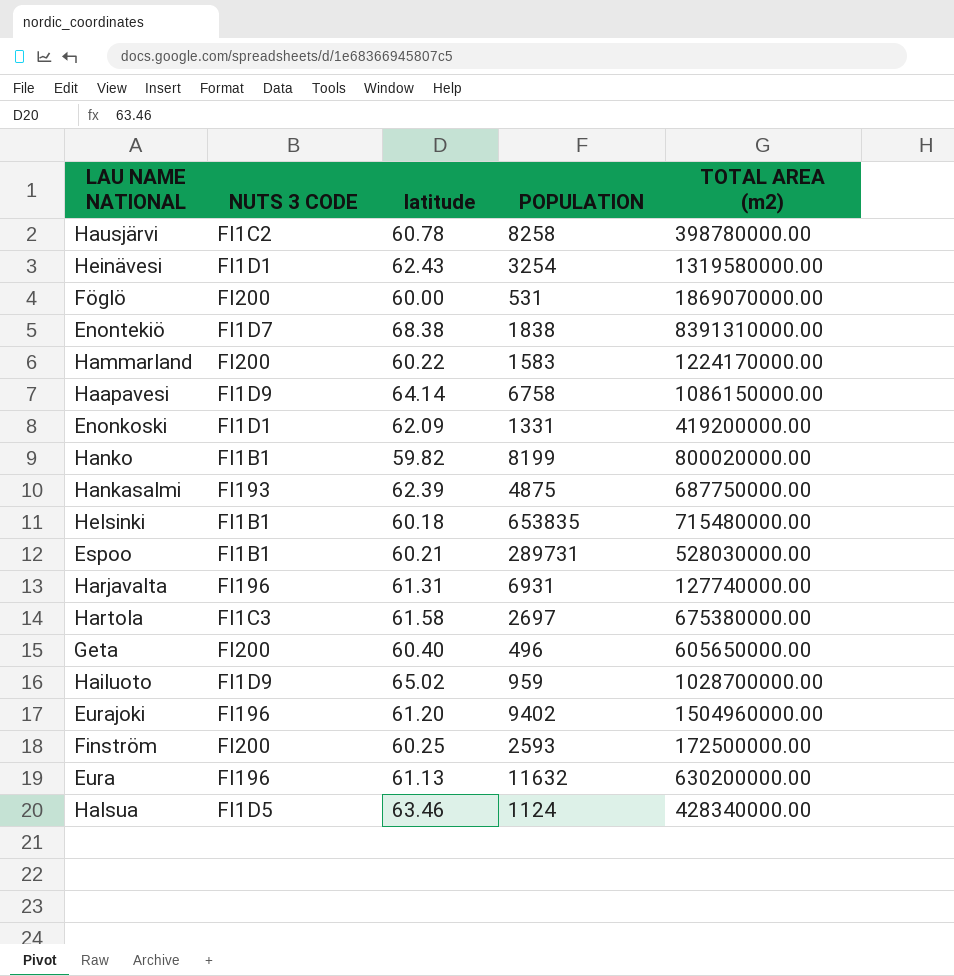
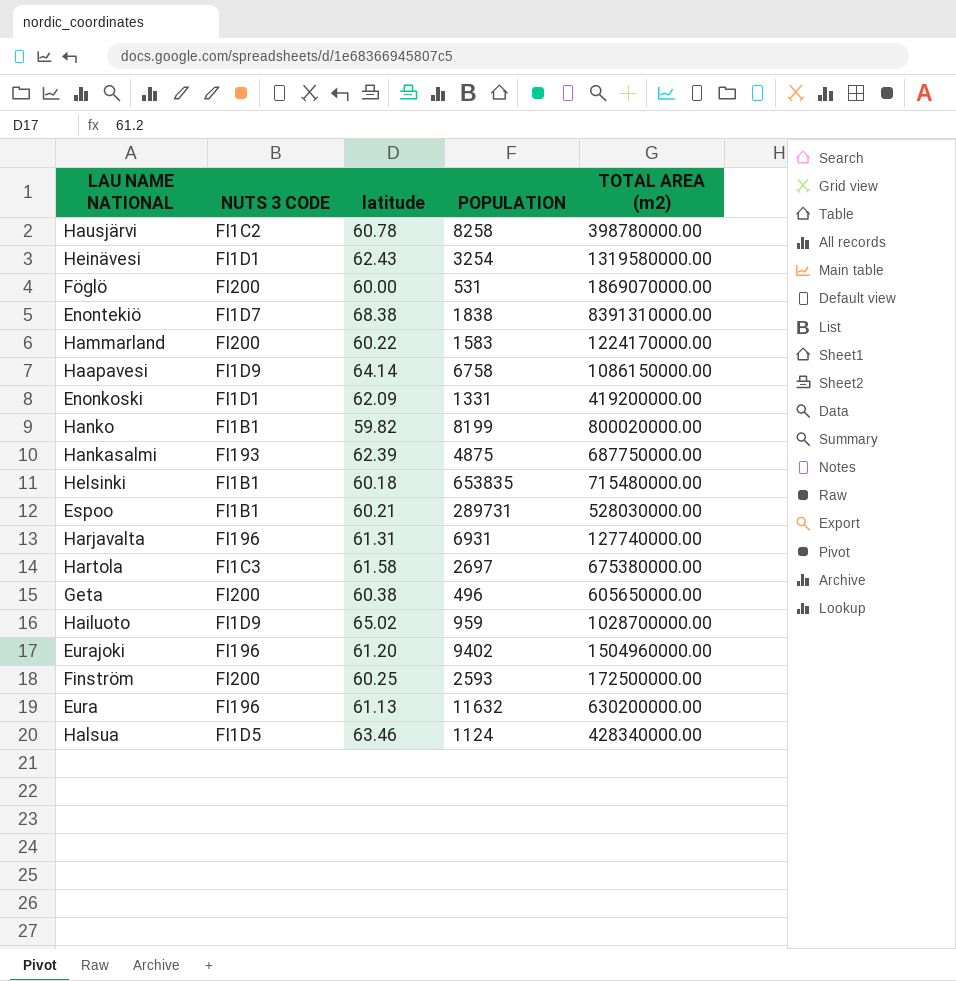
Geta | latitude: 60.40 -> 60.38

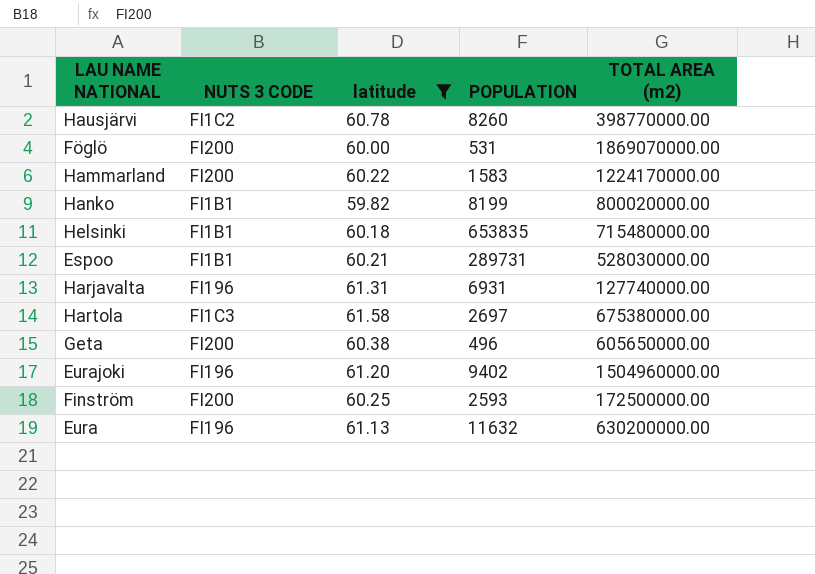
filter: none -> latitude <= 61.58
Hausjärvi | POPULATION: 8258 -> 8260
Hausjärvi | TOTAL AREA (m2): 398780000.00 -> 398770000.00

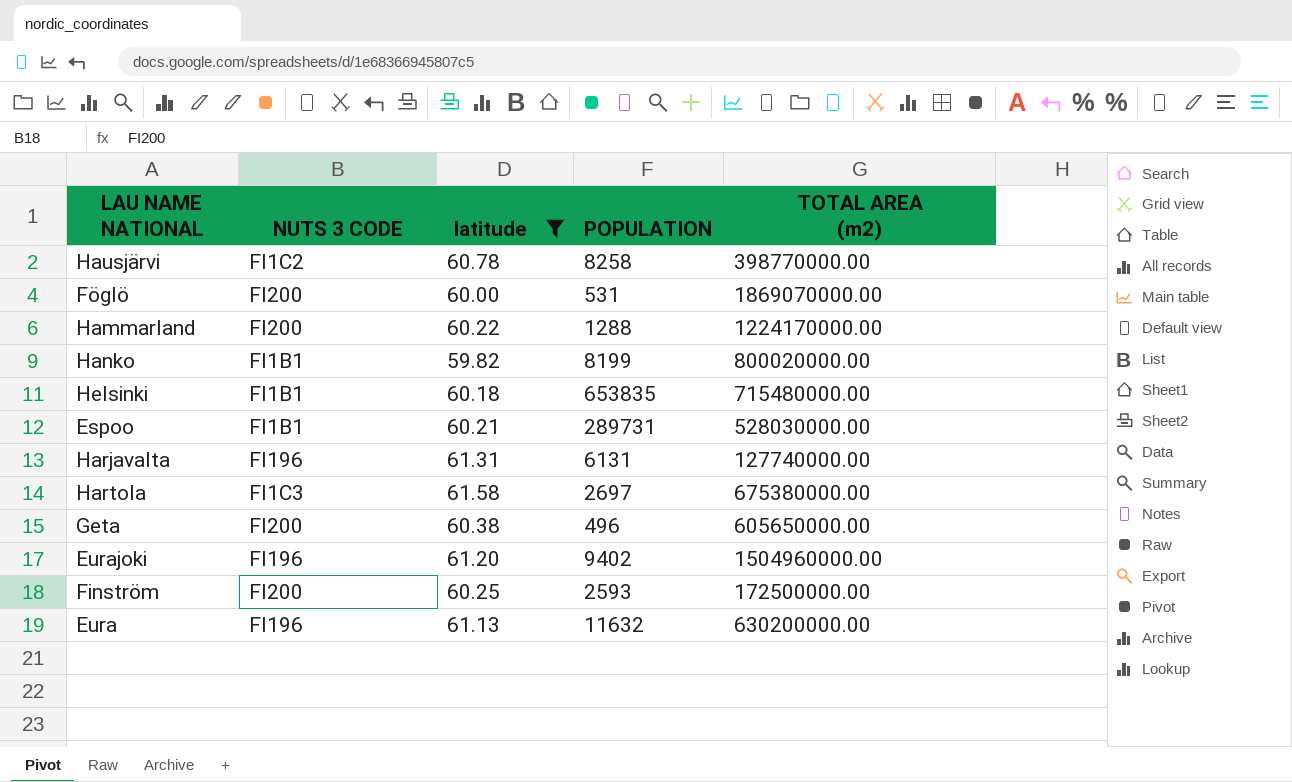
Hausjärvi | POPULATION: 8260 -> 8258
Hammarland | POPULATION: 1583 -> 1288
Harjavalta | POPULATION: 6931 -> 6131

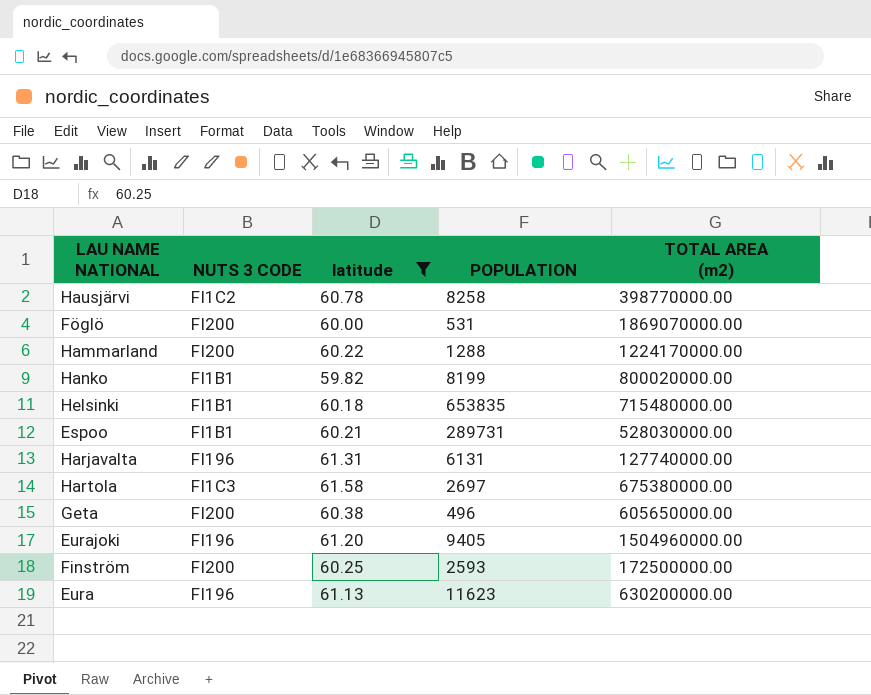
Eurajoki | POPULATION: 9402 -> 9405
Eura | POPULATION: 11632 -> 11623

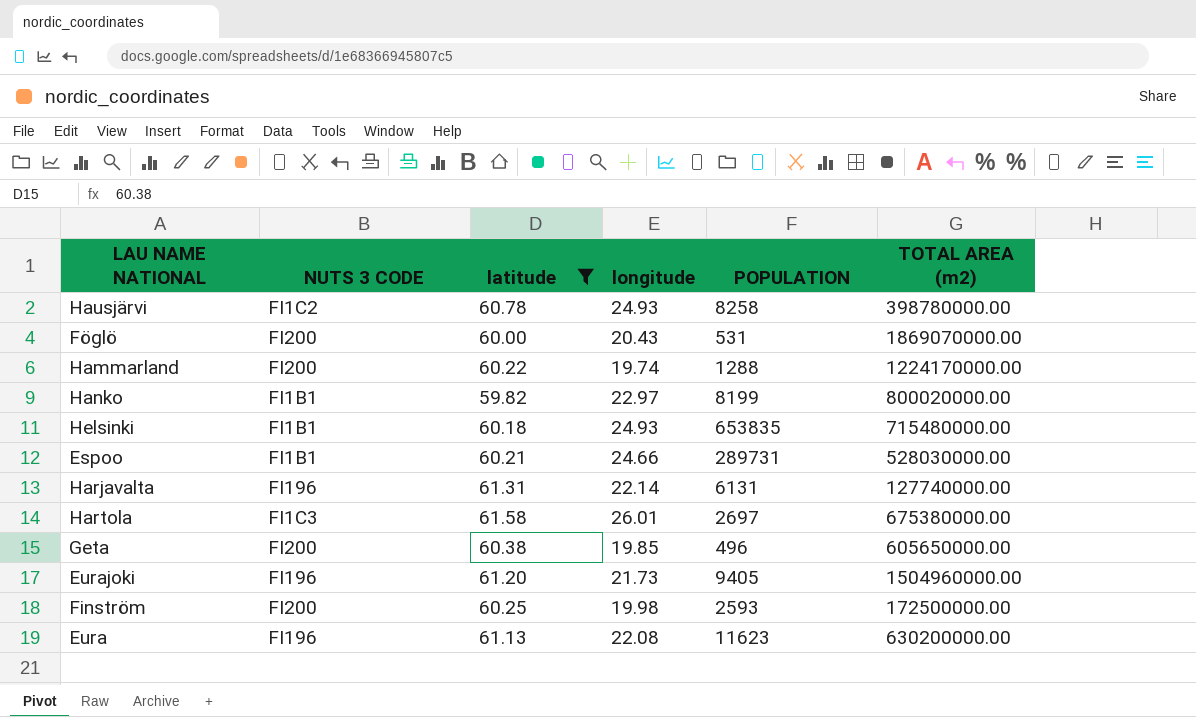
column longitude | position: none -> 4
Hausjärvi | TOTAL AREA (m2): 398770000.00 -> 398780000.00

